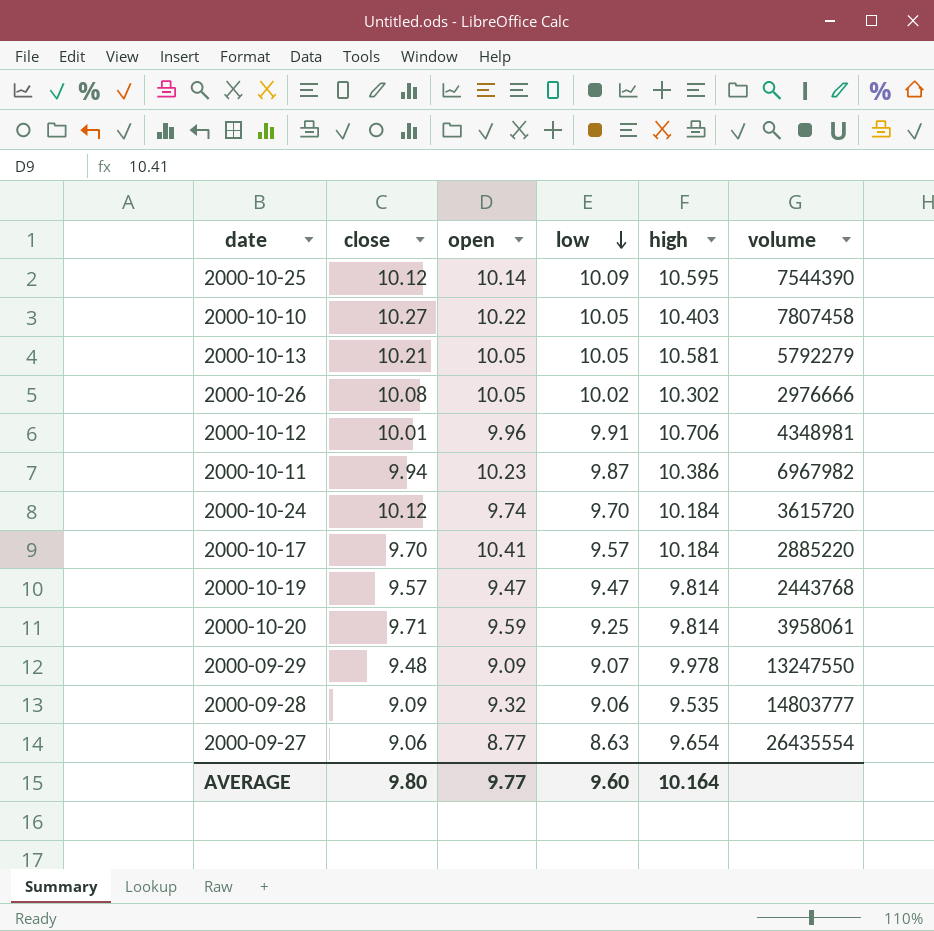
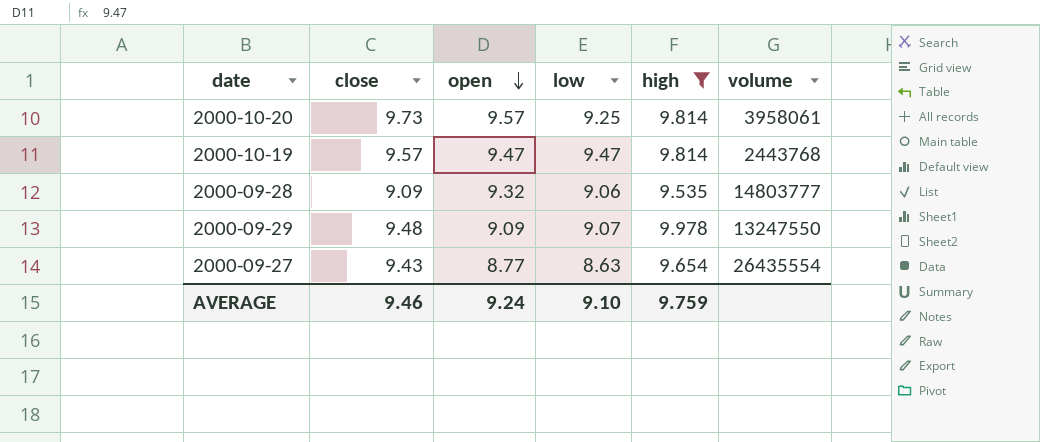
filter: none -> high <= 9.978
row order: low descending -> open descending
2000-10-20 | close: 9.71 -> 9.73
2000-10-20 | open: 9.59 -> 9.57
2000-09-27 | close: 9.06 -> 9.43
AVERAGE | close: 9.80 -> 9.46
AVERAGE | open: 9.77 -> 9.24
AVERAGE | low: 9.60 -> 9.10
AVERAGE | high: 10.164 -> 9.759

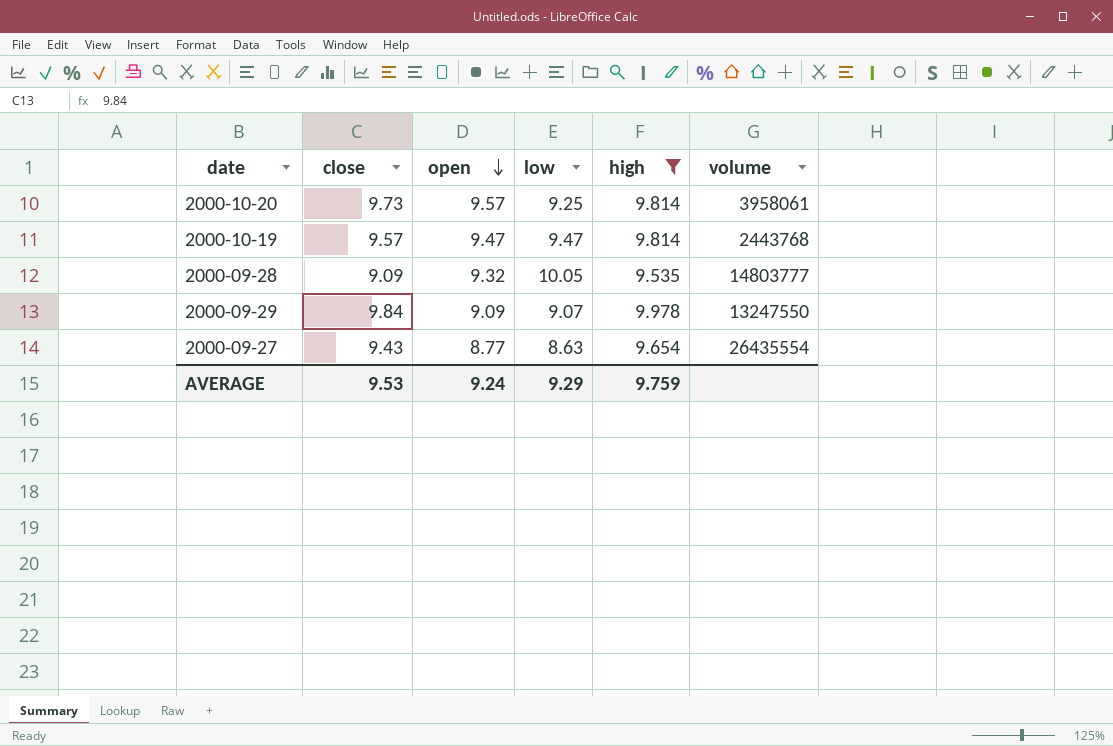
2000-09-28 | low: 9.06 -> 10.05
2000-09-29 | close: 9.48 -> 9.84
AVERAGE | close: 9.46 -> 9.53
AVERAGE | low: 9.10 -> 9.29

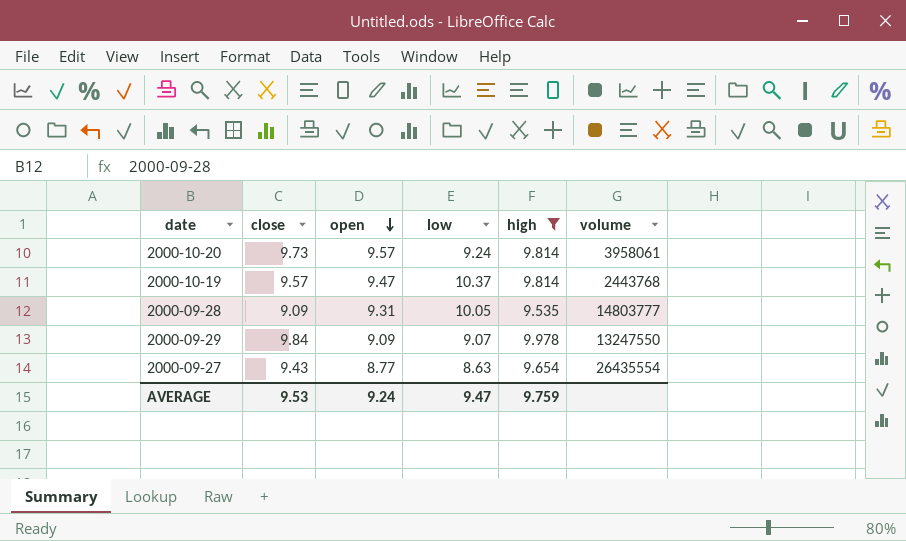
2000-10-20 | low: 9.25 -> 9.24
2000-10-19 | low: 9.47 -> 10.37
2000-09-28 | open: 9.32 -> 9.31
AVERAGE | low: 9.29 -> 9.47

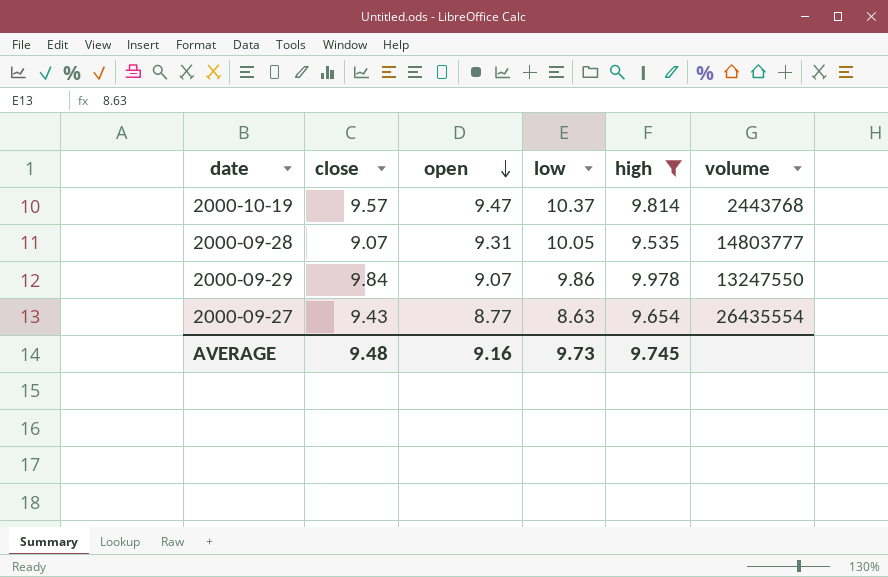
row 2000-10-20: 9.73 | 9.57 | 9.24 | 9.814 | 3958061 -> none
2000-09-28 | close: 9.09 -> 9.07
2000-09-29 | open: 9.09 -> 9.07
2000-09-29 | low: 9.07 -> 9.86
AVERAGE | close: 9.53 -> 9.48
AVERAGE | open: 9.24 -> 9.16
AVERAGE | low: 9.47 -> 9.73
AVERAGE | high: 9.759 -> 9.745

